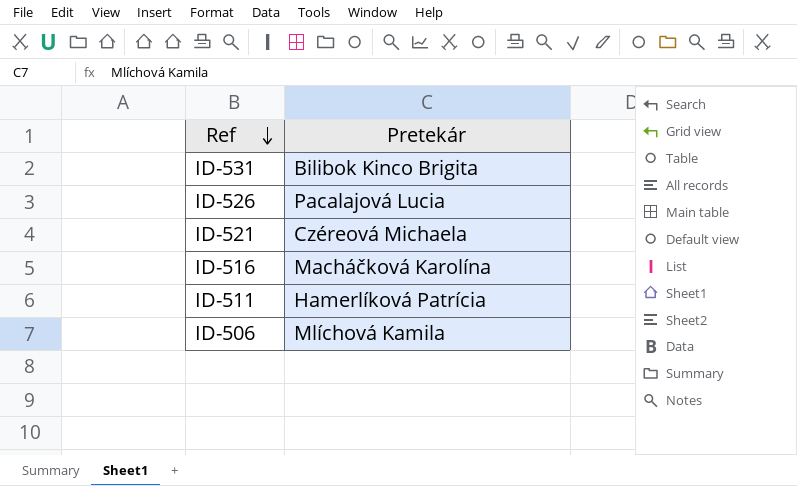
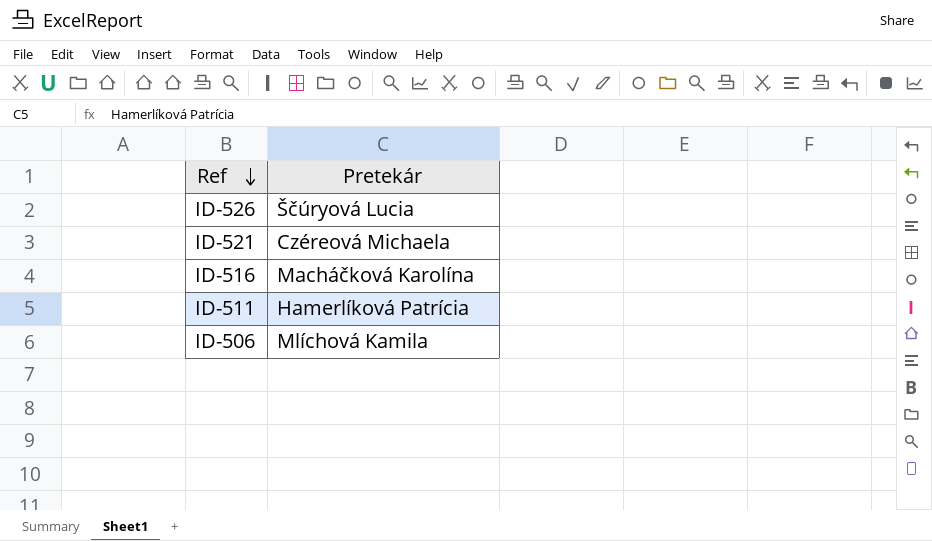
row ID-531: Bilibok Kinco Brigita -> none
ID-526 | Pretekár: Pacalajová Lucia -> Ščúryová Lucia

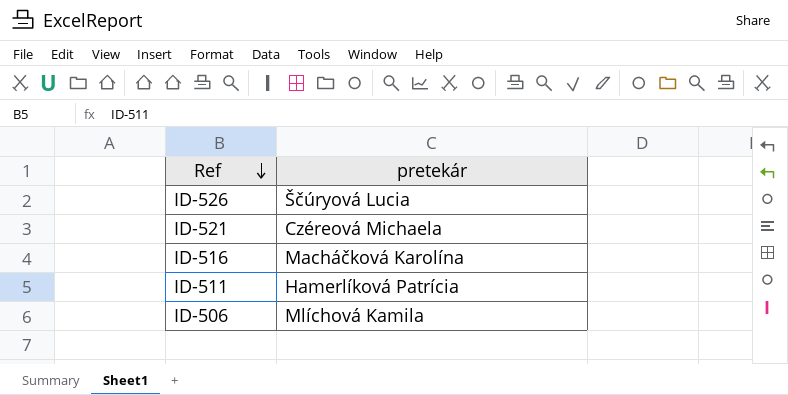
column name: Pretekár -> pretekár

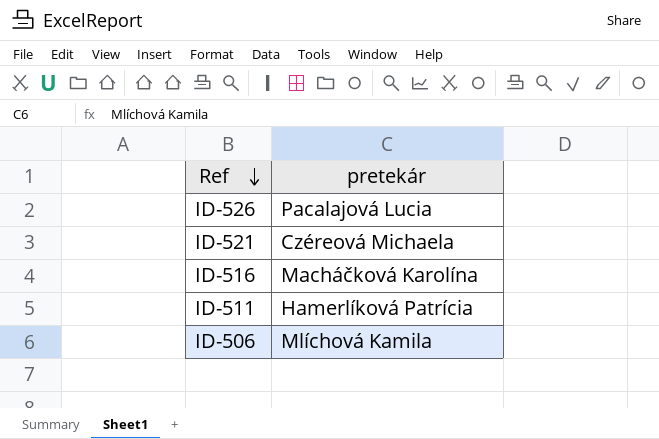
ID-526 | pretekár: Ščúryová Lucia -> Pacalajová Lucia

